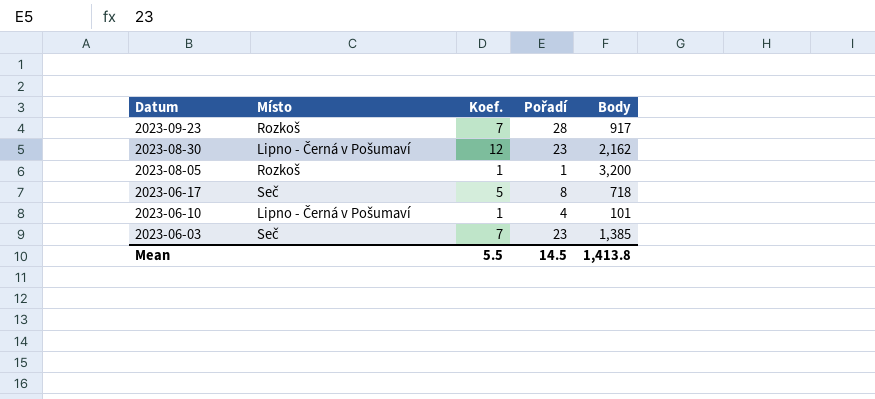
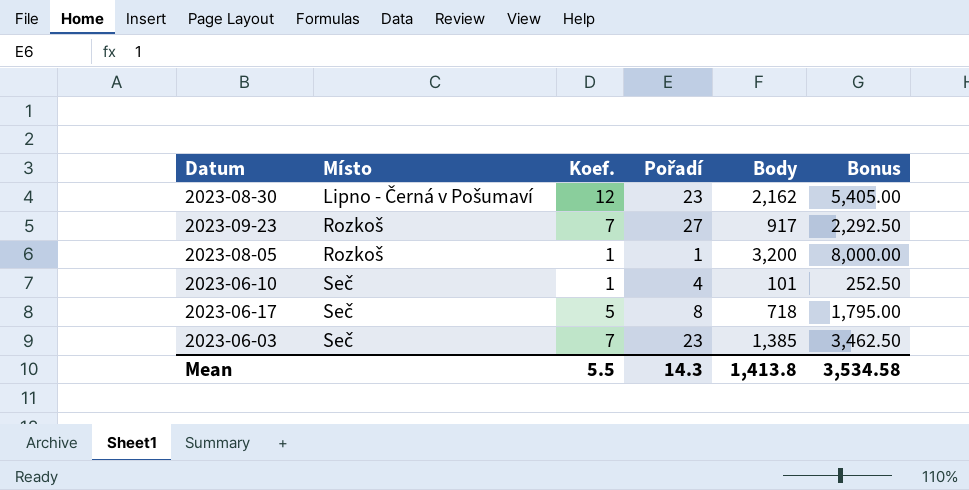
row order: Datum descending -> Místo ascending
column Bonus | formula: none -> [Body] * 2.5
2023-09-23 | Pořadí: 28 -> 27
2023-06-10 | Místo: Lipno - Černá v Pošumaví -> Seč
Mean | Pořadí: 14.5 -> 14.3

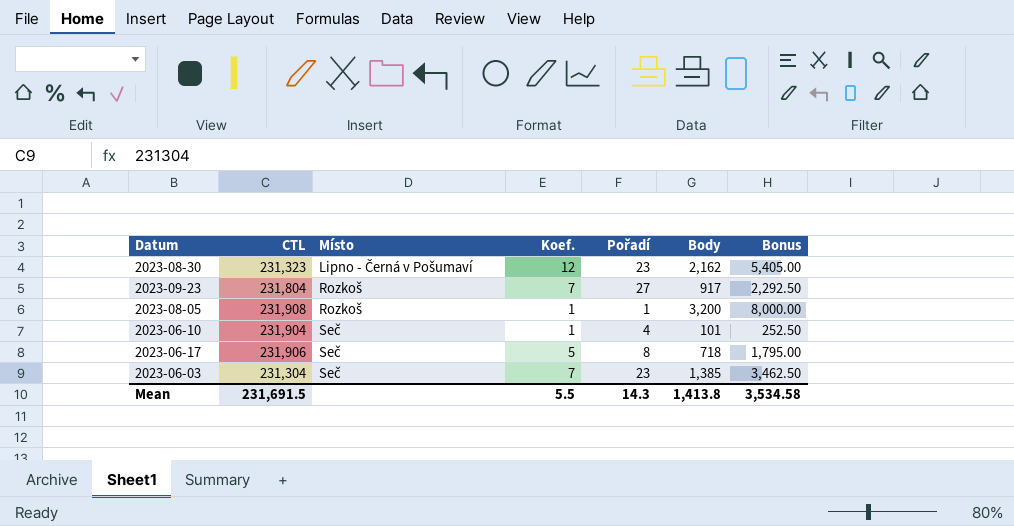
column CTL | position: none -> 2

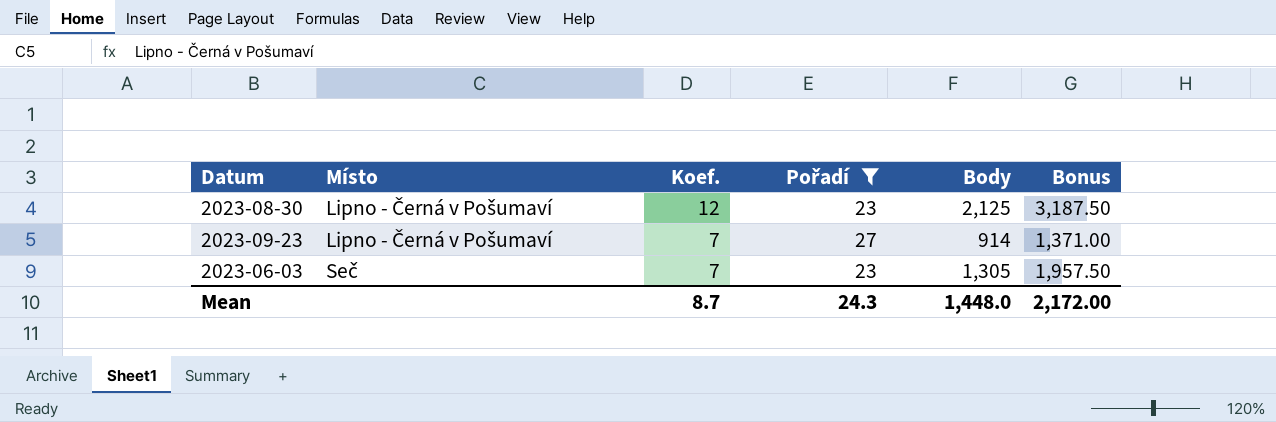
filter: none -> Pořadí >= 23
column CTL | position: 2 -> none
column Bonus | formula: [Body] * 2.5 -> [Body] * 1.5
2023-08-30 | Body: 2,162 -> 2,125
2023-09-23 | Místo: Rozkoš -> Lipno - Černá v Pošumaví
2023-09-23 | Body: 917 -> 914
2023-06-03 | Body: 1,385 -> 1,305
Mean | Koef.: 5.5 -> 8.7
Mean | Pořadí: 14.3 -> 24.3
Mean | Body: 1,413.8 -> 1,448.0
Mean | Bonus: 3,534.58 -> 2,172.00

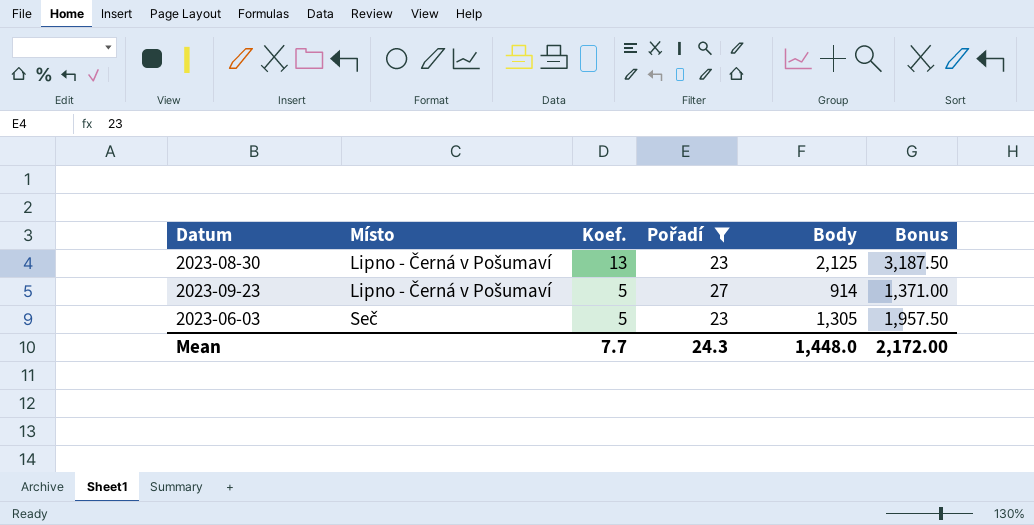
2023-08-30 | Koef.: 12 -> 13
2023-09-23 | Koef.: 7 -> 5
2023-06-03 | Koef.: 7 -> 5
Mean | Koef.: 8.7 -> 7.7

